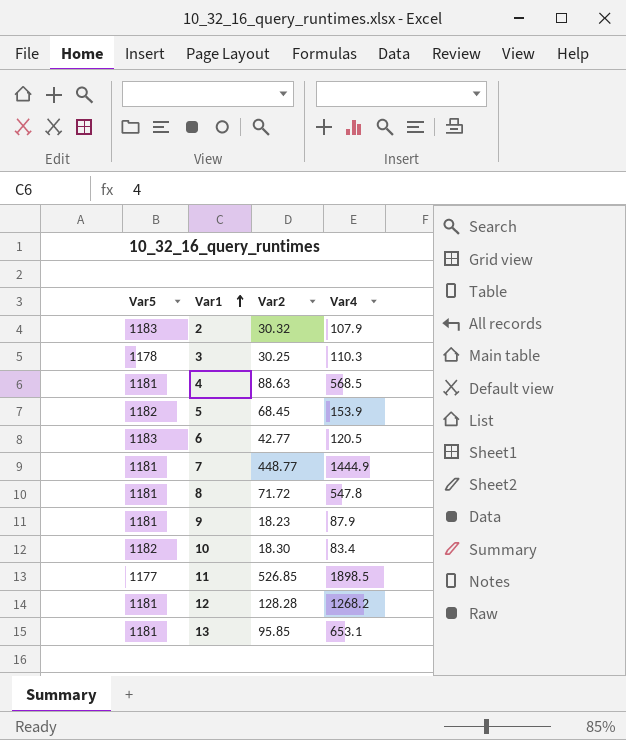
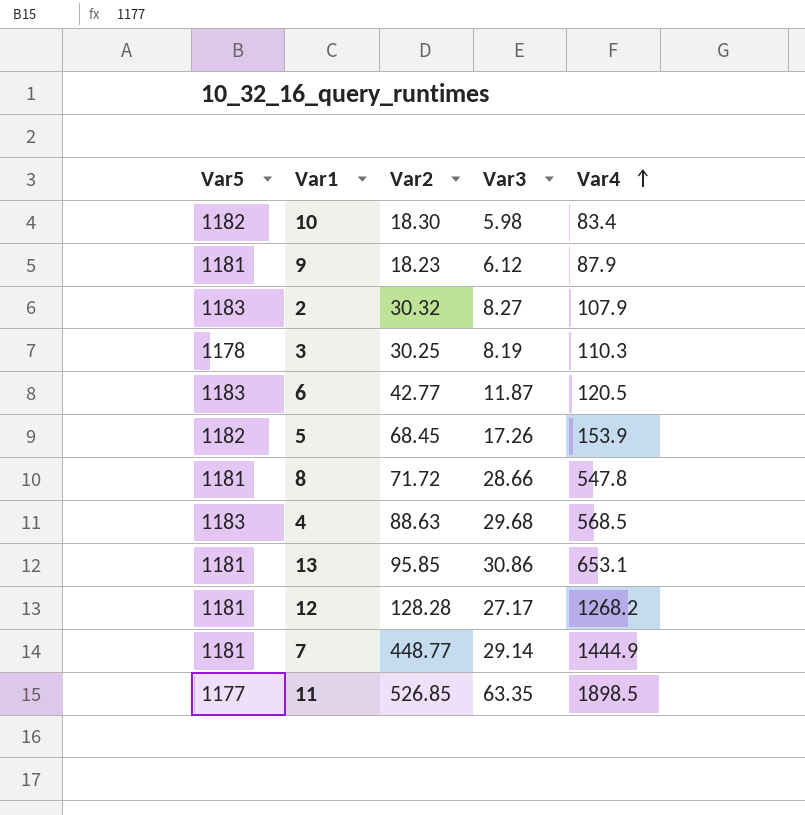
row order: Var1 ascending -> Var4 ascending
column Var3 | position: none -> 4
4 | Var5: 1181 -> 1183

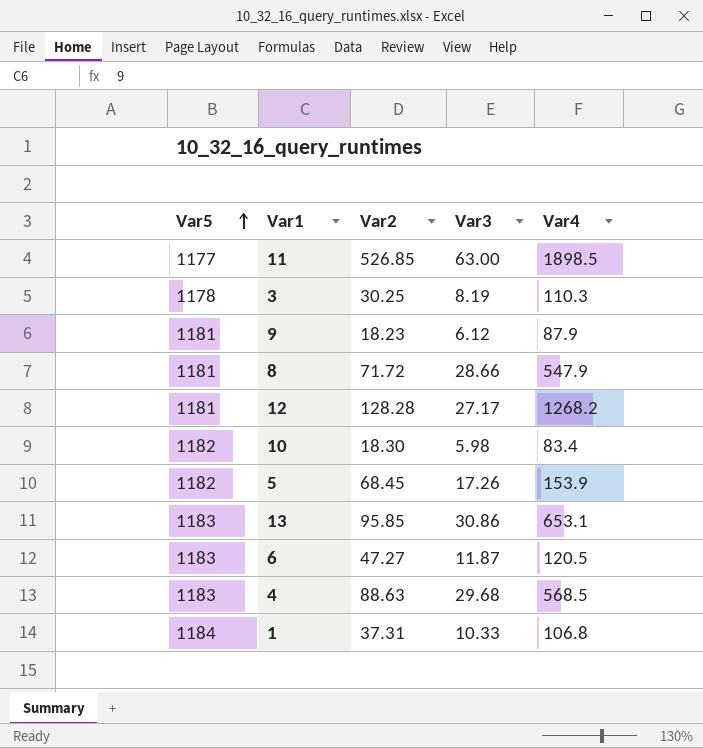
row order: Var4 ascending -> Var5 ascending
row 2: 1183 | 30.32 | 8.27 | 107.9 -> none
row 7: 1181 | 448.77 | 29.14 | 1444.9 -> none
11 | Var3: 63.35 -> 63.00
8 | Var4: 547.8 -> 547.9
13 | Var5: 1181 -> 1183
6 | Var2: 42.77 -> 47.27
row 1: none -> 1184 | 37.31 | 10.33 | 106.8

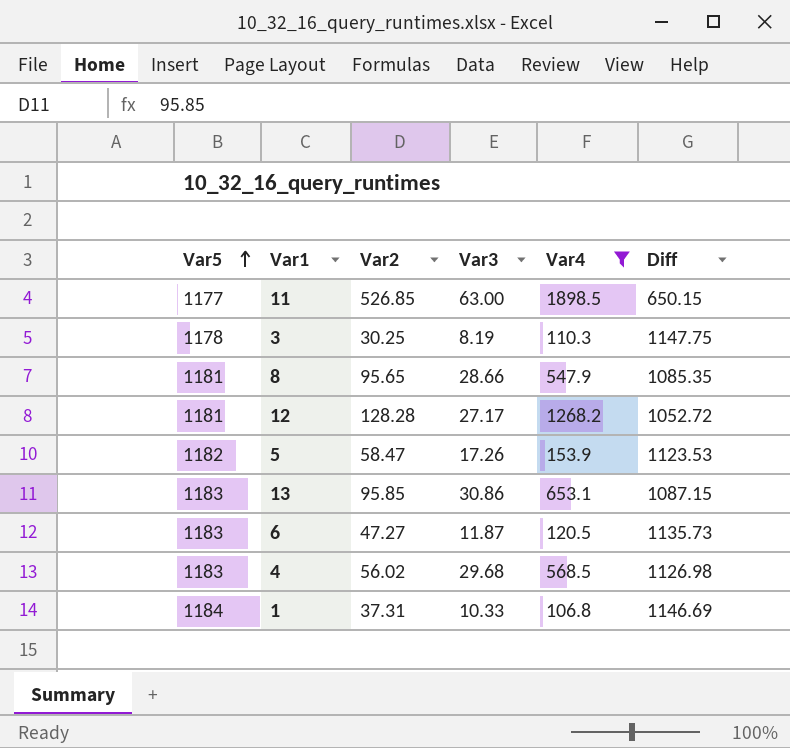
filter: none -> Var4 >= 106.8
column Diff | formula: none -> [Var5] - [Var2]
8 | Var2: 71.72 -> 95.65
5 | Var2: 68.45 -> 58.47
4 | Var2: 88.63 -> 56.02

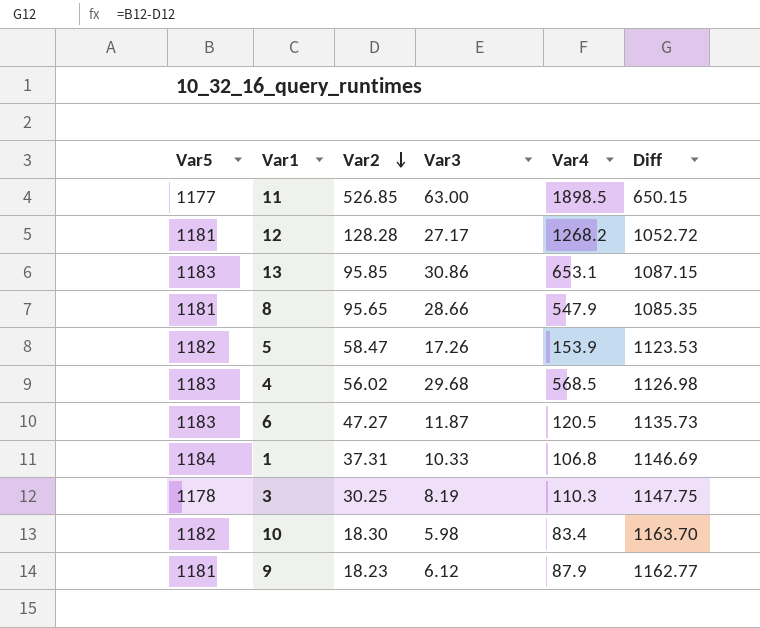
filter: Var4 >= 106.8 -> none
row order: Var5 ascending -> Var2 descending

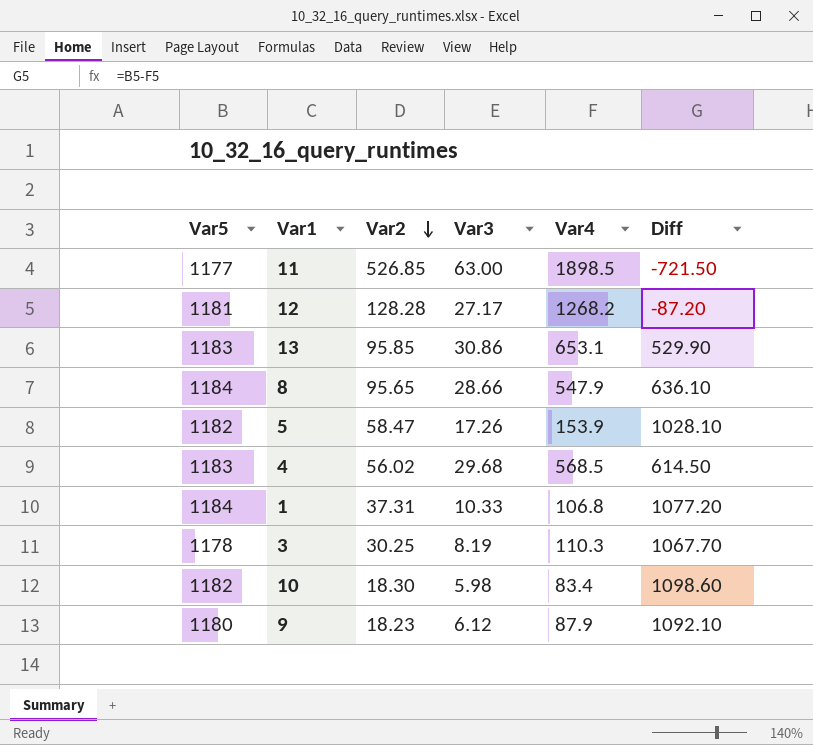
column Diff | formula: [Var5] - [Var2] -> [Var5] - [Var4]
row 6: 1183 | 47.27 | 11.87 | 120.5 | 1135.73 -> none
8 | Var5: 1181 -> 1184
9 | Var5: 1181 -> 1180

